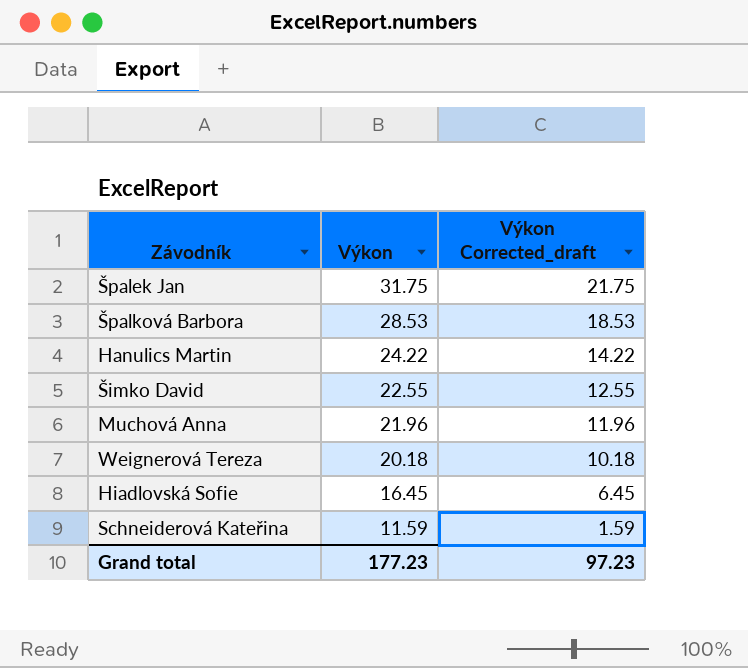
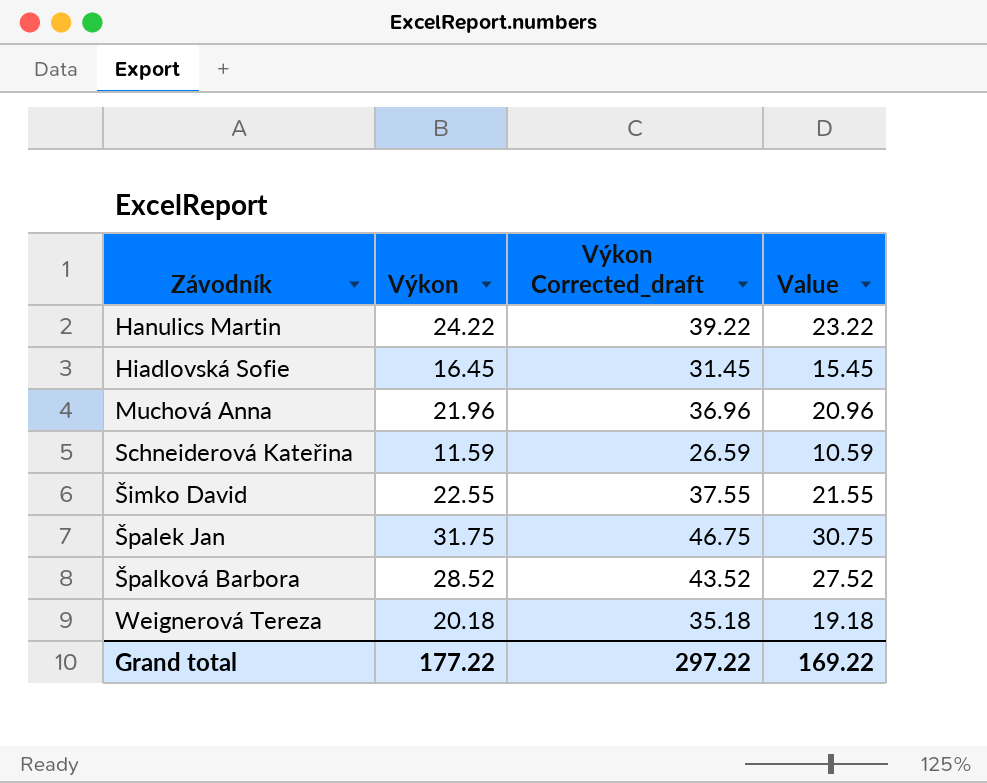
row order: Výkon descending -> Závodník ascending
column Výkon Corrected_draft | formula: [Výkon] - 10 -> [Výkon] + 15
column Value | formula: none -> [Výkon] - 1
Špalková Barbora | Výkon: 28.53 -> 28.52
Grand total | Výkon: 177.23 -> 177.22
Grand total | Výkon Corrected_draft: 97.23 -> 297.22

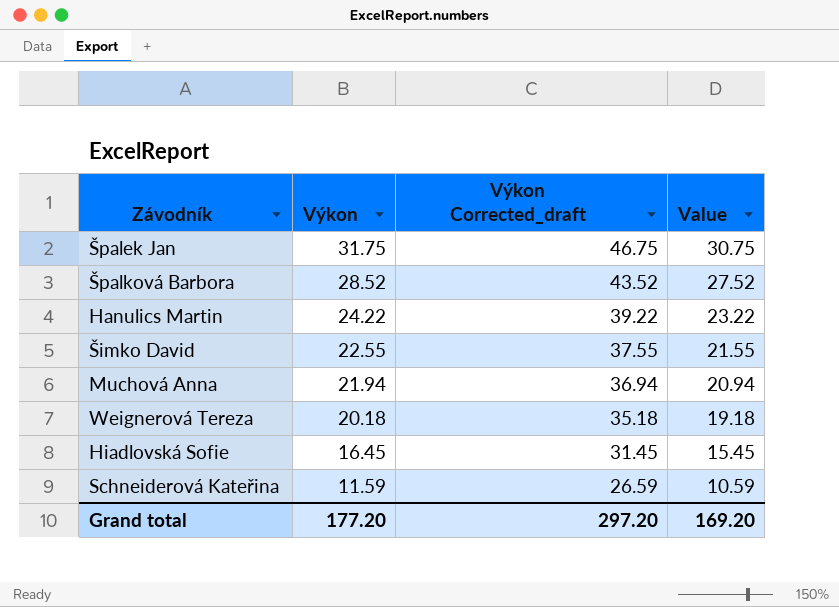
row order: Závodník ascending -> Výkon descending
Muchová Anna | Výkon: 21.96 -> 21.94
Muchová Anna | Výkon Corrected_draft: 36.96 -> 36.94
Muchová Anna | Value: 20.96 -> 20.94
Grand total | Výkon: 177.22 -> 177.20
Grand total | Výkon Corrected_draft: 297.22 -> 297.20
Grand total | Value: 169.22 -> 169.20

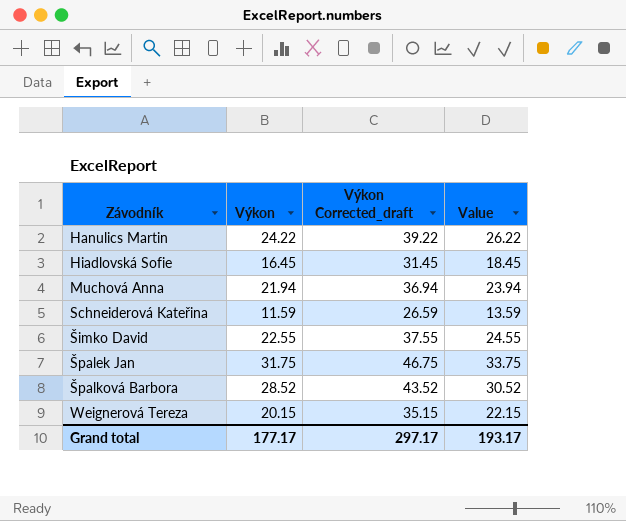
row order: Výkon descending -> Závodník ascending
column Value | formula: [Výkon] - 1 -> [Výkon] + 2
Weignerová Tereza | Výkon: 20.18 -> 20.15
Weignerová Tereza | Výkon Corrected_draft: 35.18 -> 35.15
Grand total | Výkon: 177.20 -> 177.17
Grand total | Výkon Corrected_draft: 297.20 -> 297.17
Grand total | Value: 169.20 -> 193.17

